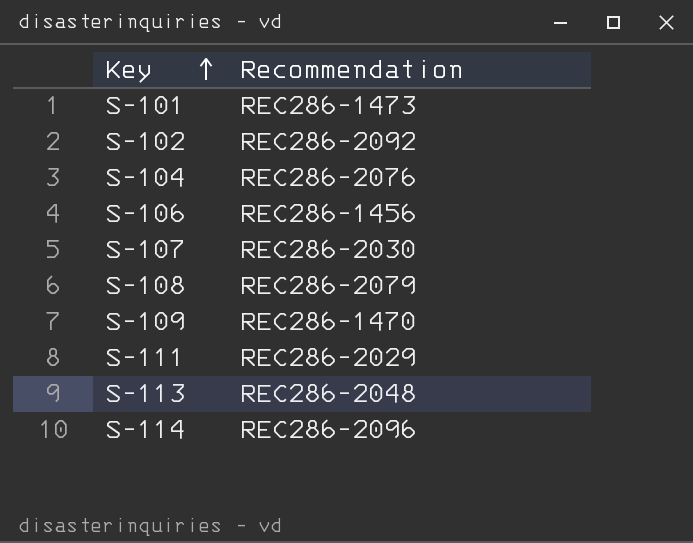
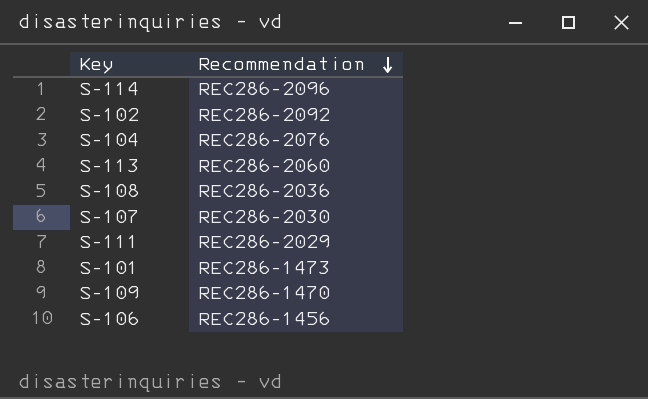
row order: Key ascending -> Recommendation descending
S-113 | Recommendation: REC286-2048 -> REC286-2060
S-108 | Recommendation: REC286-2079 -> REC286-2036

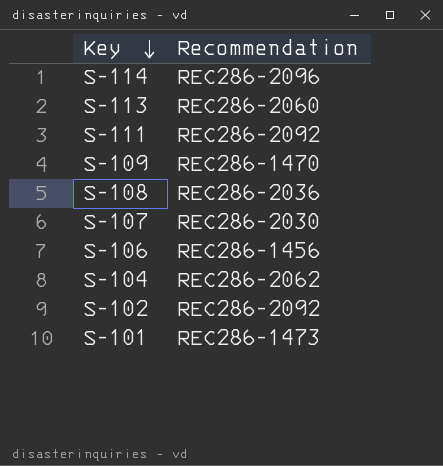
row order: Recommendation descending -> Key descending
S-111 | Recommendation: REC286-2029 -> REC286-2092
S-104 | Recommendation: REC286-2076 -> REC286-2062

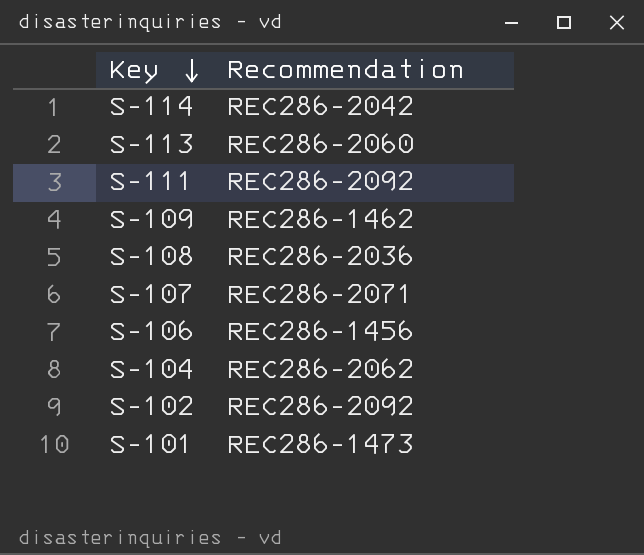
S-114 | Recommendation: REC286-2096 -> REC286-2042
S-109 | Recommendation: REC286-1470 -> REC286-1462
S-107 | Recommendation: REC286-2030 -> REC286-2071

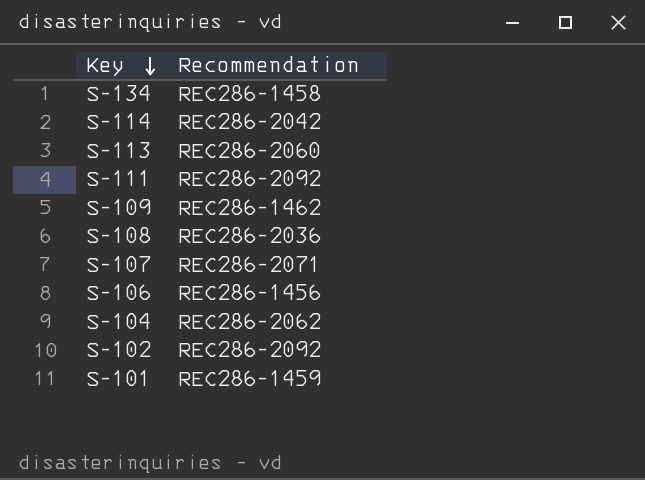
row S-134: none -> REC286-1458
S-101 | Recommendation: REC286-1473 -> REC286-1459

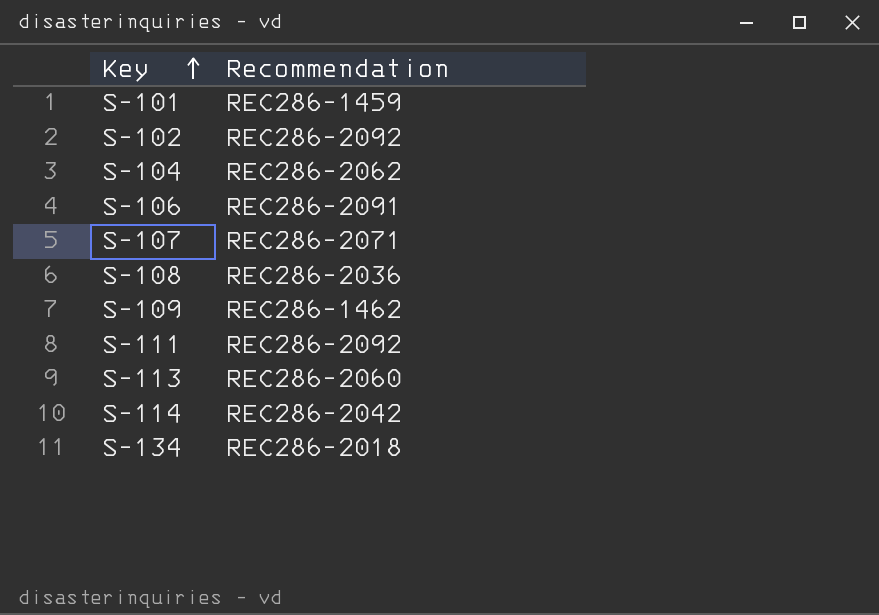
row order: Key descending -> Key ascending
S-106 | Recommendation: REC286-1456 -> REC286-2091
S-134 | Recommendation: REC286-1458 -> REC286-2018

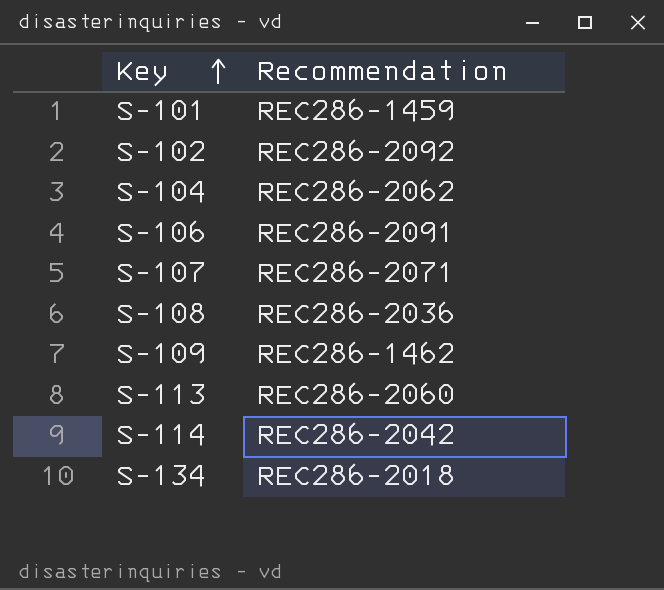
row S-111: REC286-2092 -> none

